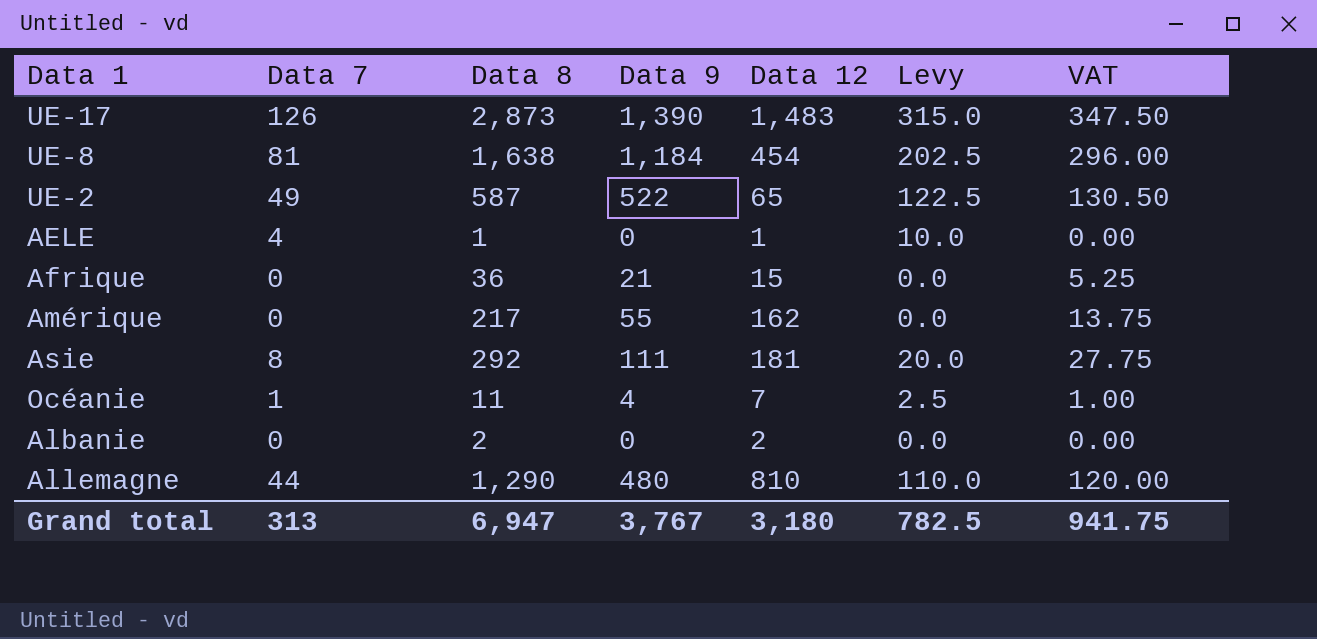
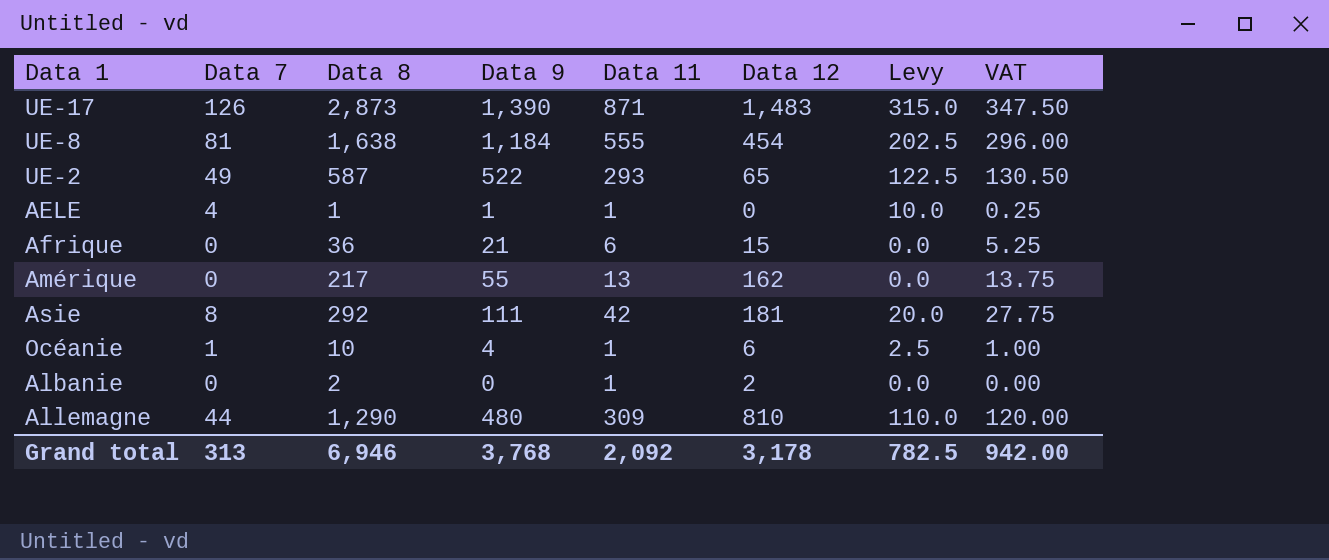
column Data 11 | position: none -> 5
AELE | Data 9: 0 -> 1
AELE | Data 12: 1 -> 0
AELE | VAT: 0.00 -> 0.25
Océanie | Data 8: 11 -> 10
Océanie | Data 12: 7 -> 6
Grand total | Data 8: 6,947 -> 6,946
Grand total | Data 9: 3,767 -> 3,768
Grand total | Data 12: 3,180 -> 3,178
Grand total | VAT: 941.75 -> 942.00

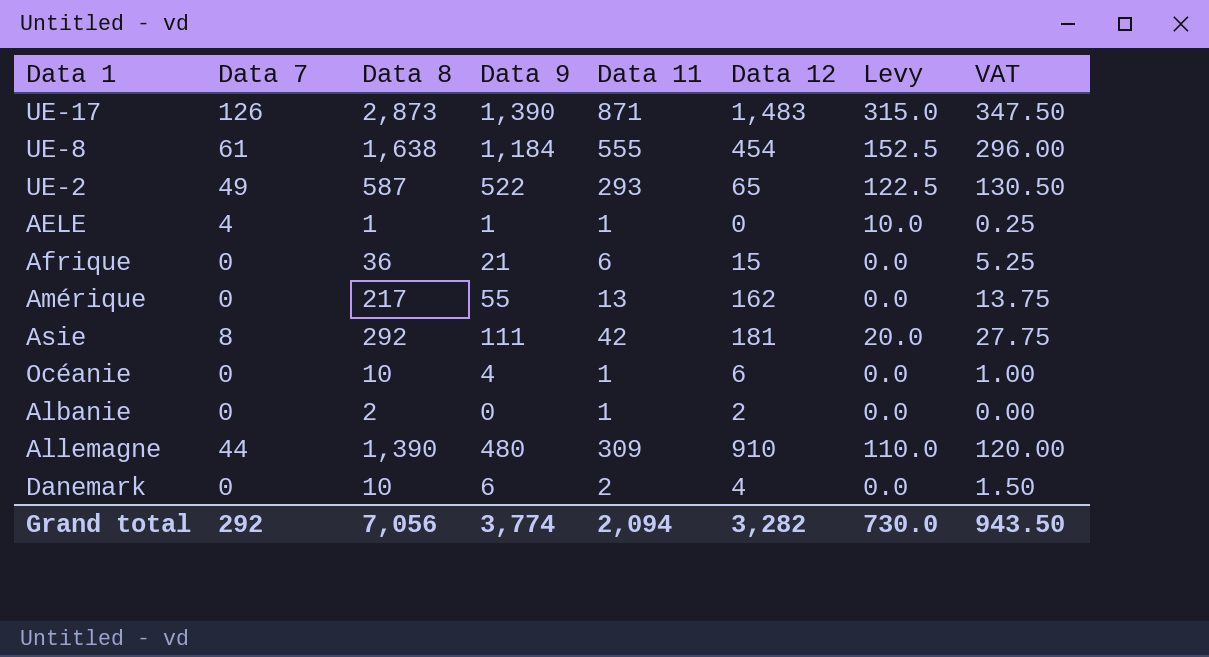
UE-8 | Data 7: 81 -> 61
UE-8 | Levy: 202.5 -> 152.5
Océanie | Data 7: 1 -> 0
Océanie | Levy: 2.5 -> 0.0
Allemagne | Data 8: 1,290 -> 1,390
Allemagne | Data 12: 810 -> 910
row Danemark: none -> 0 | 10 | 6 | 2 | 4 | 0.0 | 1.50
Grand total | Data 7: 313 -> 292
Grand total | Data 8: 6,946 -> 7,056
Grand total | Data 9: 3,768 -> 3,774
Grand total | Data 11: 2,092 -> 2,094
Grand total | Data 12: 3,178 -> 3,282
Grand total | Levy: 782.5 -> 730.0
Grand total | VAT: 942.00 -> 943.50

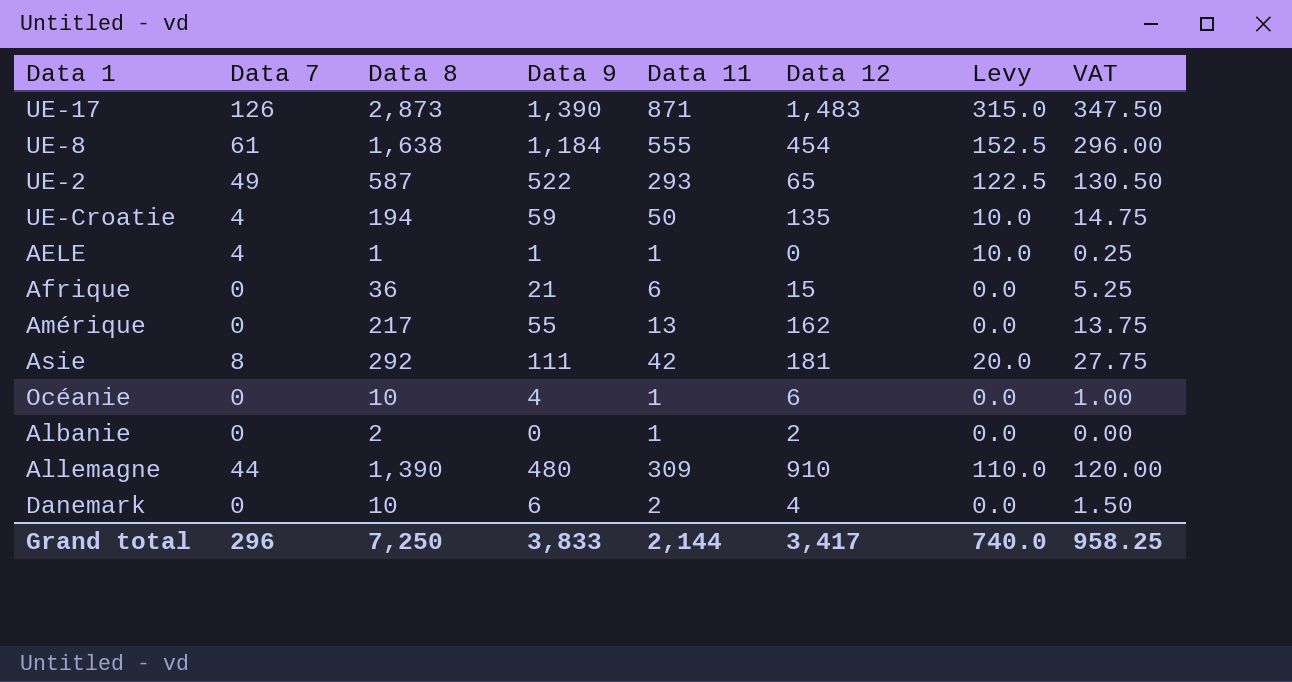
row UE-Croatie: none -> 4 | 194 | 59 | 50 | 135 | 10.0 | 14.75
Grand total | Data 7: 292 -> 296
Grand total | Data 8: 7,056 -> 7,250
Grand total | Data 9: 3,774 -> 3,833
Grand total | Data 11: 2,094 -> 2,144
Grand total | Data 12: 3,282 -> 3,417
Grand total | Levy: 730.0 -> 740.0
Grand total | VAT: 943.50 -> 958.25

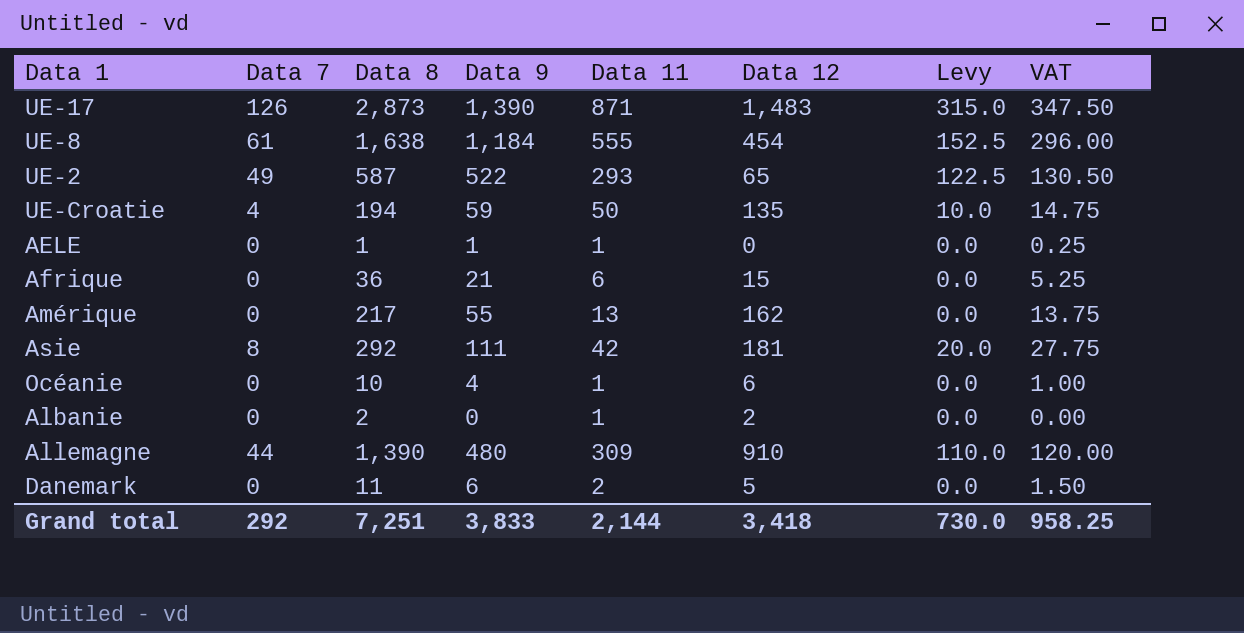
AELE | Data 7: 4 -> 0
AELE | Levy: 10.0 -> 0.0
Danemark | Data 8: 10 -> 11
Danemark | Data 12: 4 -> 5
Grand total | Data 7: 296 -> 292
Grand total | Data 8: 7,250 -> 7,251
Grand total | Data 12: 3,417 -> 3,418
Grand total | Levy: 740.0 -> 730.0

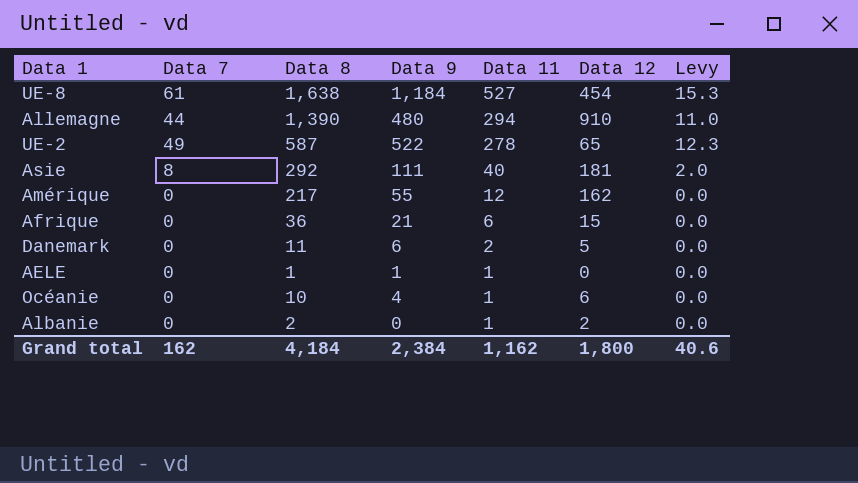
row order: none -> Data 11 descending
column VAT | formula: [Data 9] * 0.25 -> none
column Levy | formula: [Data 7] * 2.5 -> [Data 7] * 0.25
row UE-17: 126 | 2,873 | 1,390 | 871 | 1,483 | 315.0 | 347.50 -> none
row UE-Croatie: 4 | 194 | 59 | 50 | 135 | 10.0 | 14.75 -> none
UE-8 | Data 11: 555 -> 527
Allemagne | Data 11: 309 -> 294
UE-2 | Data 11: 293 -> 278
Asie | Data 11: 42 -> 40
Amérique | Data 11: 13 -> 12
Grand total | Data 7: 292 -> 162
Grand total | Data 8: 7,251 -> 4,184
Grand total | Data 9: 3,833 -> 2,384
Grand total | Data 11: 2,144 -> 1,162
Grand total | Data 12: 3,418 -> 1,800
Grand total | Levy: 730.0 -> 40.6

